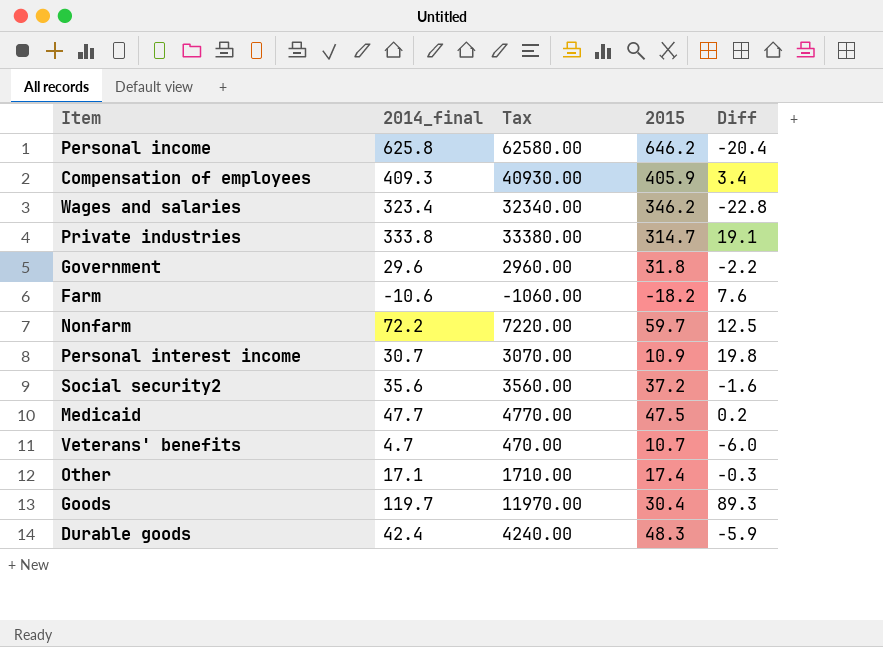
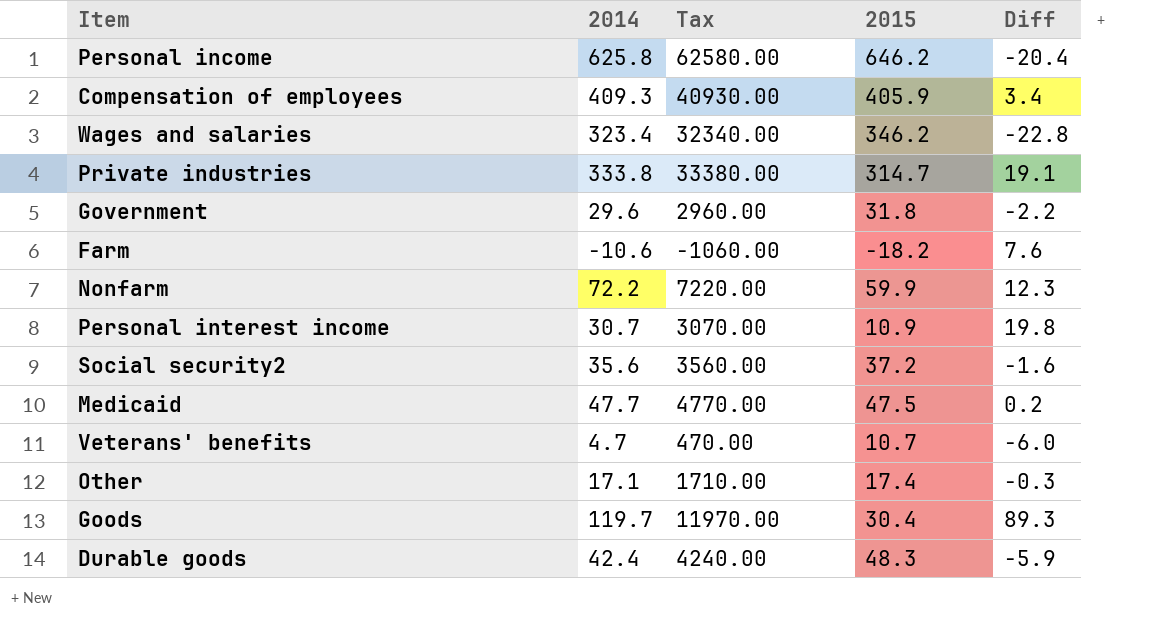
column name: 2014_final -> 2014
Nonfarm | 2015: 59.7 -> 59.9
Nonfarm | Diff: 12.5 -> 12.3

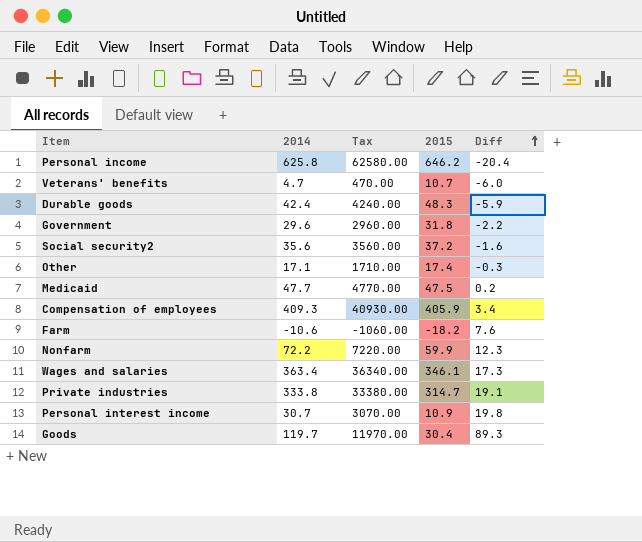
row order: none -> Diff ascending
Wages and salaries | 2014: 323.4 -> 363.4
Wages and salaries | Tax: 32340.00 -> 36340.00
Wages and salaries | 2015: 346.2 -> 346.1
Wages and salaries | Diff: -22.8 -> 17.3

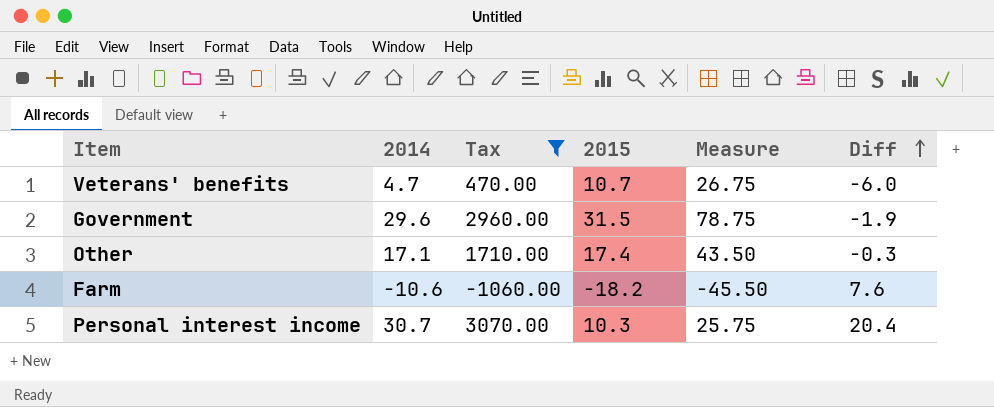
filter: none -> Tax <= 3070.00
column Measure | formula: none -> [2015] * 2.5
Government | 2015: 31.8 -> 31.5
Government | Diff: -2.2 -> -1.9
Personal interest income | 2015: 10.9 -> 10.3
Personal interest income | Diff: 19.8 -> 20.4

